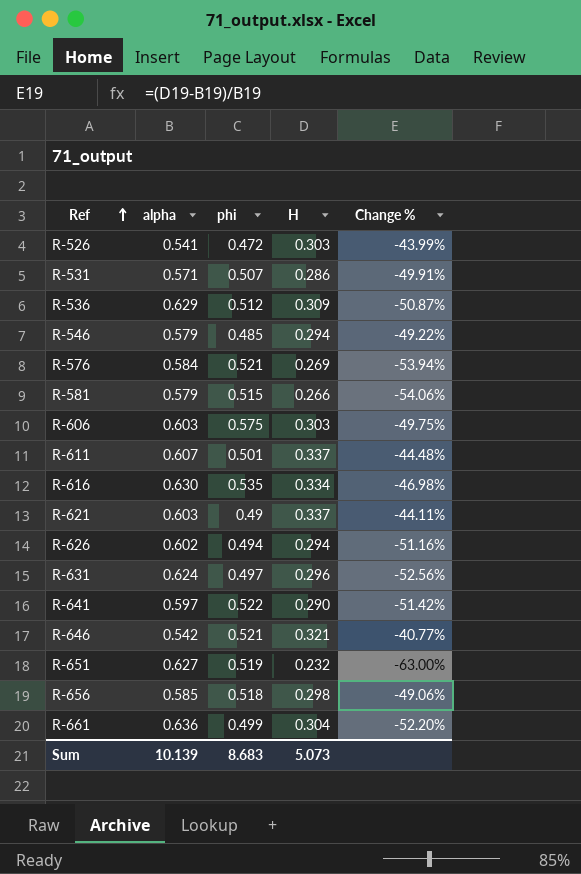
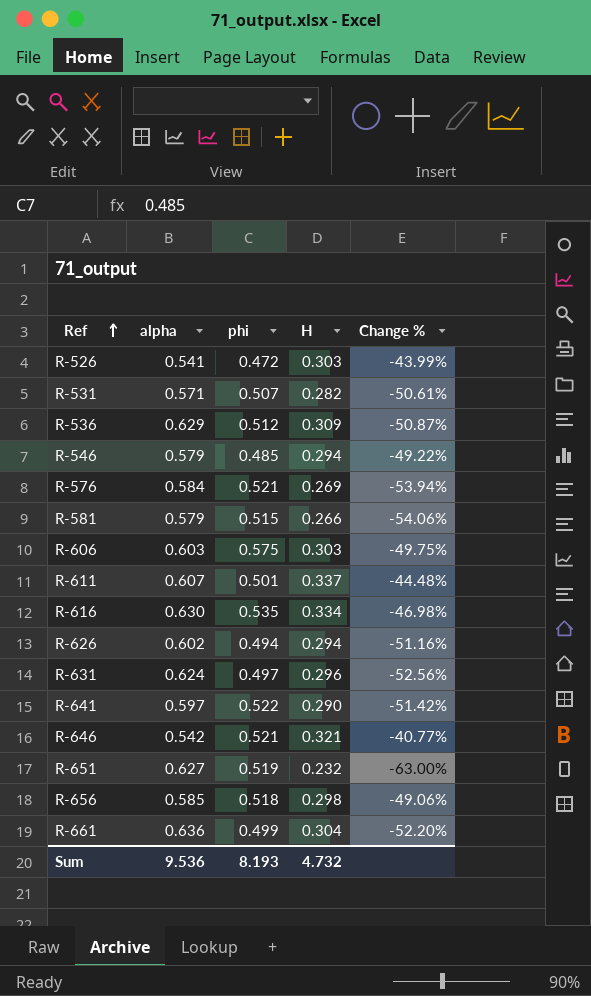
row R-621: 0.603 | 0.49 | 0.337 | -44.11% -> none
R-531 | H: 0.286 -> 0.282
R-531 | Change %: -49.91% -> -50.61%
Sum | alpha: 10.139 -> 9.536
Sum | phi: 8.683 -> 8.193
Sum | H: 5.073 -> 4.732

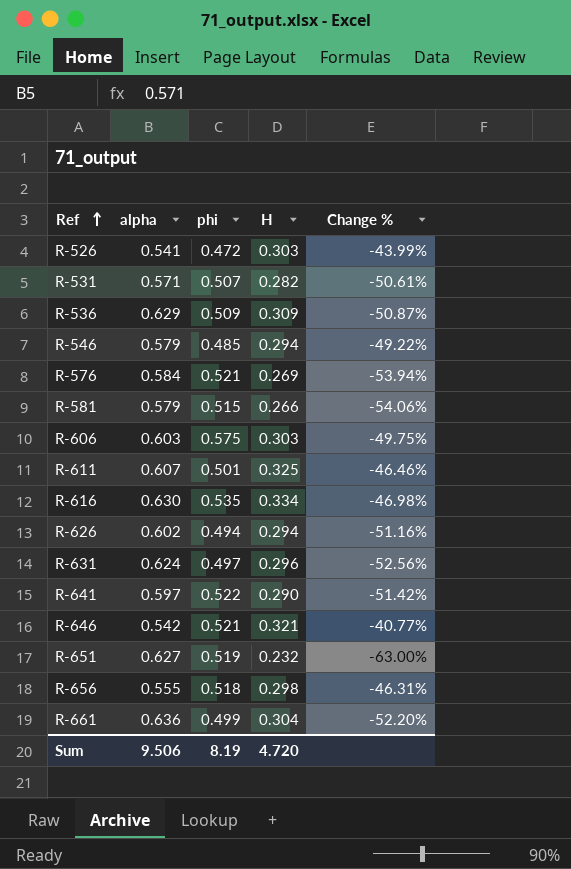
R-536 | phi: 0.512 -> 0.509
R-611 | H: 0.337 -> 0.325
R-611 | Change %: -44.48% -> -46.46%
R-656 | alpha: 0.585 -> 0.555
R-656 | Change %: -49.06% -> -46.31%
Sum | alpha: 9.536 -> 9.506
Sum | phi: 8.193 -> 8.19
Sum | H: 4.732 -> 4.720

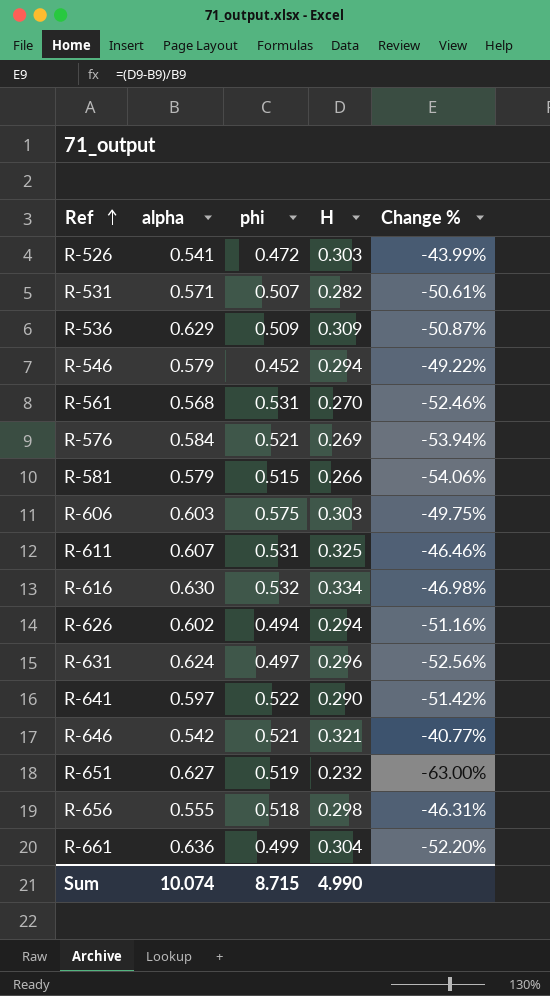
R-546 | phi: 0.485 -> 0.452
row R-561: none -> 0.568 | 0.531 | 0.270 | -52.46%
R-611 | phi: 0.501 -> 0.531
R-616 | phi: 0.535 -> 0.532
Sum | alpha: 9.506 -> 10.074
Sum | phi: 8.19 -> 8.715
Sum | H: 4.720 -> 4.990

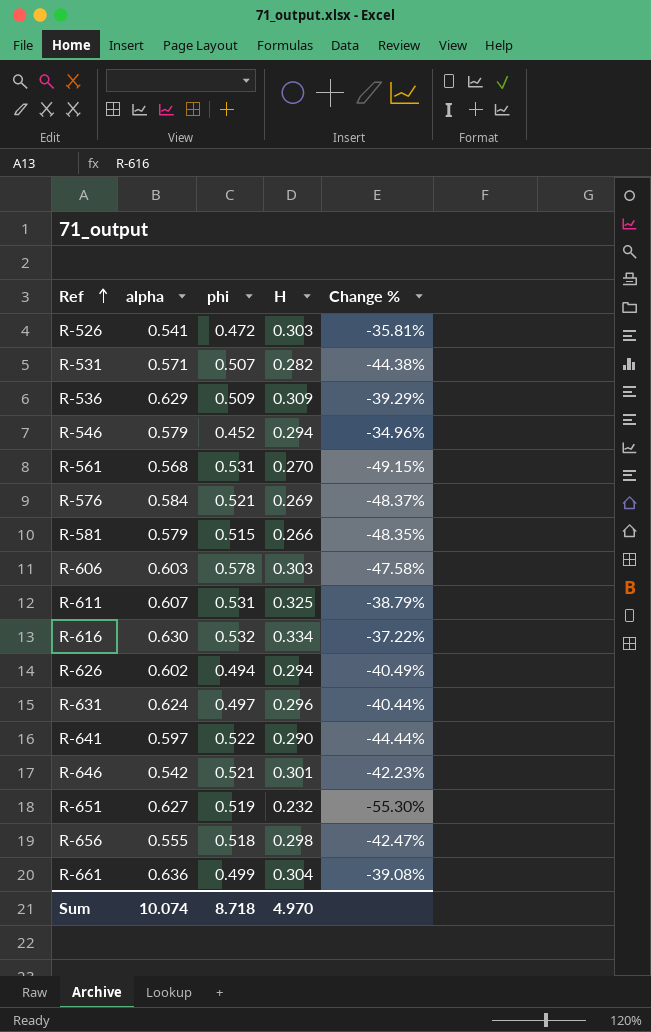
column Change % | formula: ([H] - [alpha]) / [alpha] -> ([H] - [phi]) / [phi]
R-606 | phi: 0.575 -> 0.578
R-646 | H: 0.321 -> 0.301
Sum | phi: 8.715 -> 8.718
Sum | H: 4.990 -> 4.970

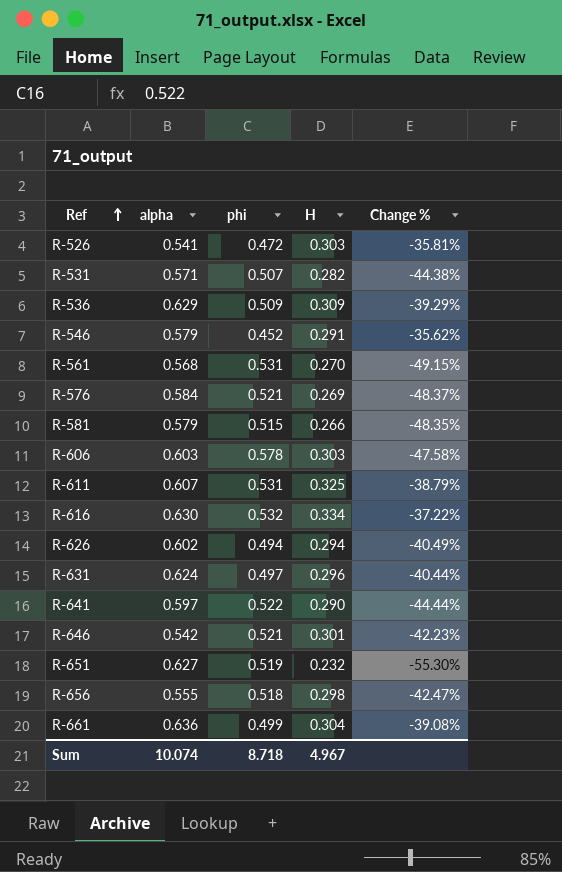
R-546 | H: 0.294 -> 0.291
R-546 | Change %: -34.96% -> -35.62%
Sum | H: 4.970 -> 4.967

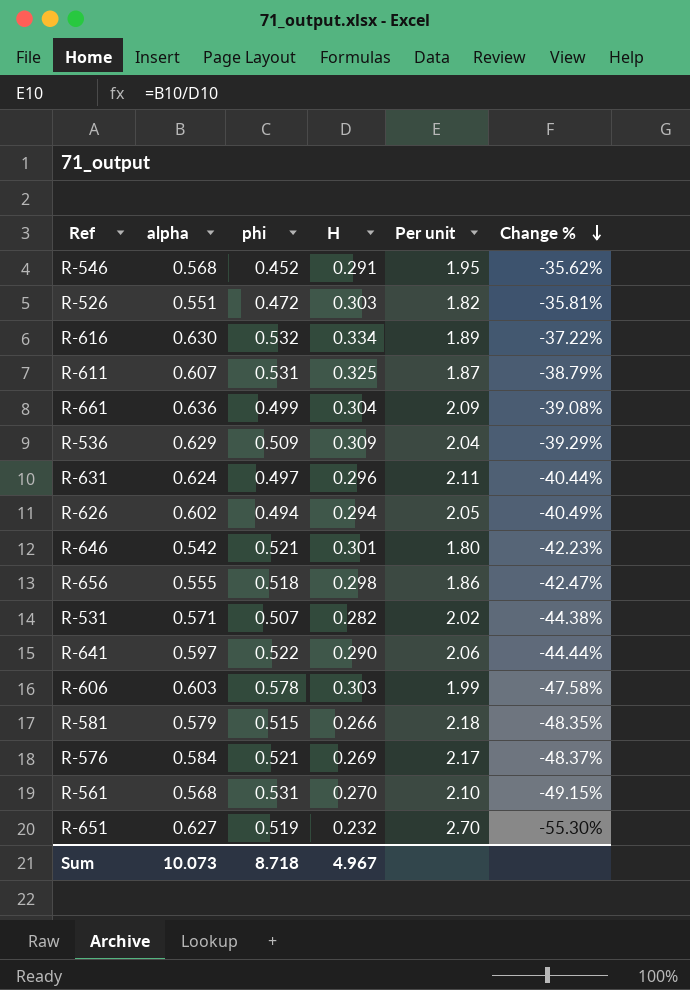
row order: Ref ascending -> Change % descending
column Per unit | formula: none -> [alpha] / [H]
R-546 | alpha: 0.579 -> 0.568
R-526 | alpha: 0.541 -> 0.551
Sum | alpha: 10.074 -> 10.073

